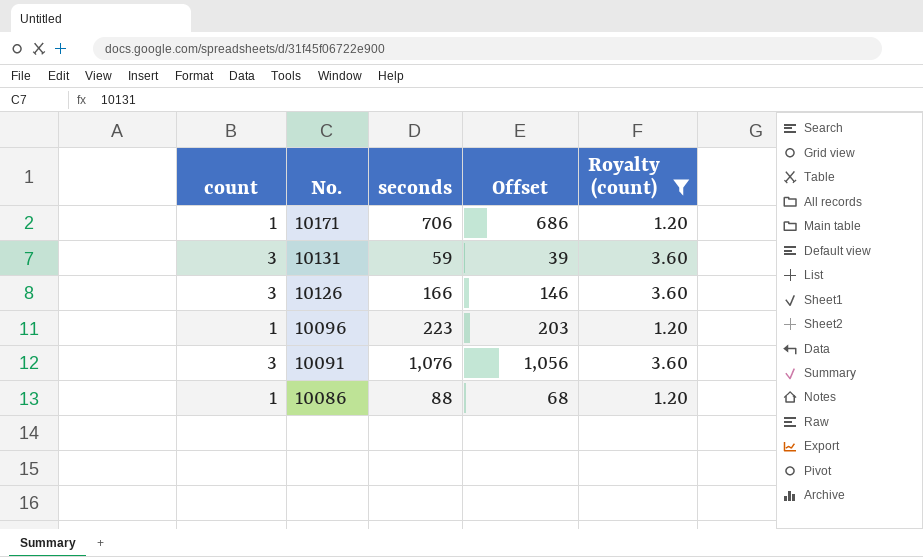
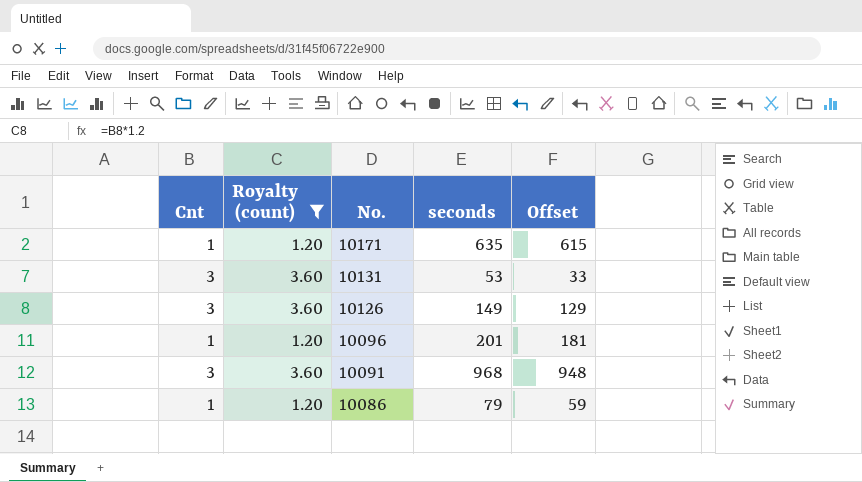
column name: count -> Cnt
column Royalty (count) | position: 5 -> 2
10171 | seconds: 706 -> 635
10171 | Offset: 686 -> 615
10131 | seconds: 59 -> 53
10131 | Offset: 39 -> 33
10126 | seconds: 166 -> 149
10126 | Offset: 146 -> 129
10096 | seconds: 223 -> 201
10096 | Offset: 203 -> 181
10091 | seconds: 1,076 -> 968
10091 | Offset: 1,056 -> 948
10086 | seconds: 88 -> 79
10086 | Offset: 68 -> 59

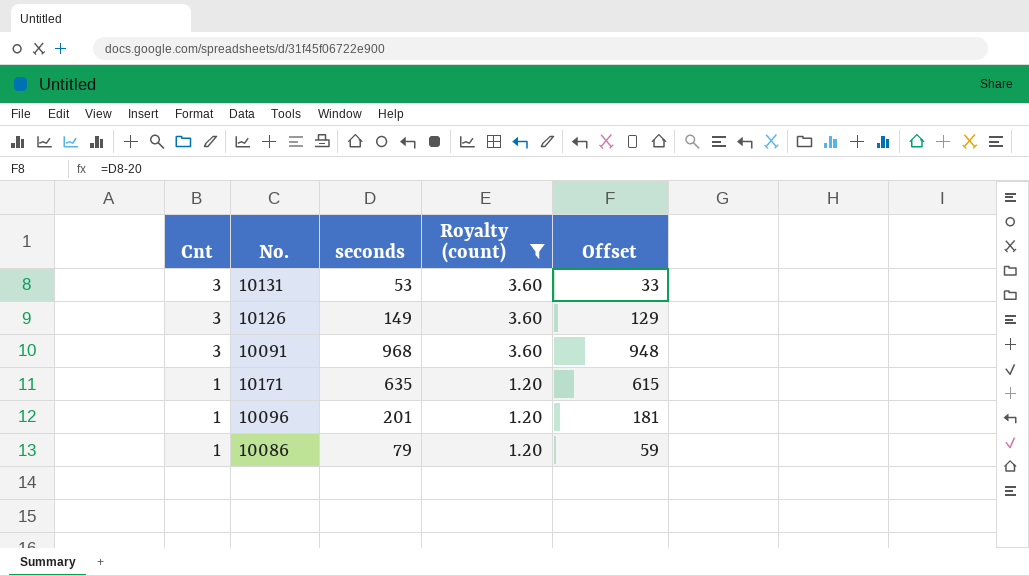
row order: No. descending -> Cnt descending
column Royalty (count) | position: 2 -> 4

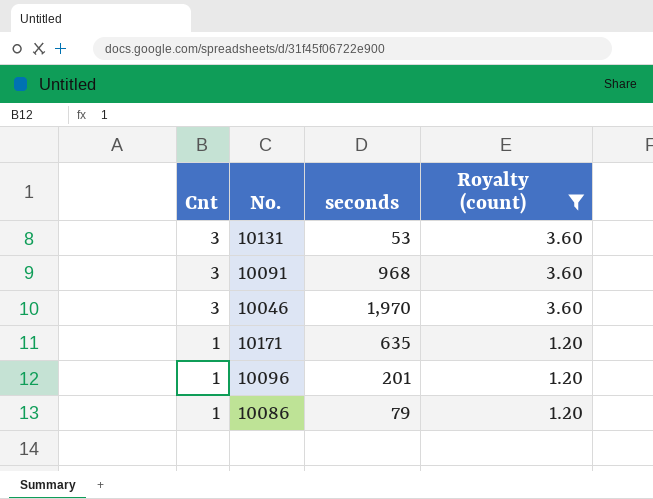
column Offset | formula: [seconds] - 20 -> none
row 10126: 3 | 149 | 3.60 | 129 -> none
row 10046: none -> 3 | 1,970 | 3.60

